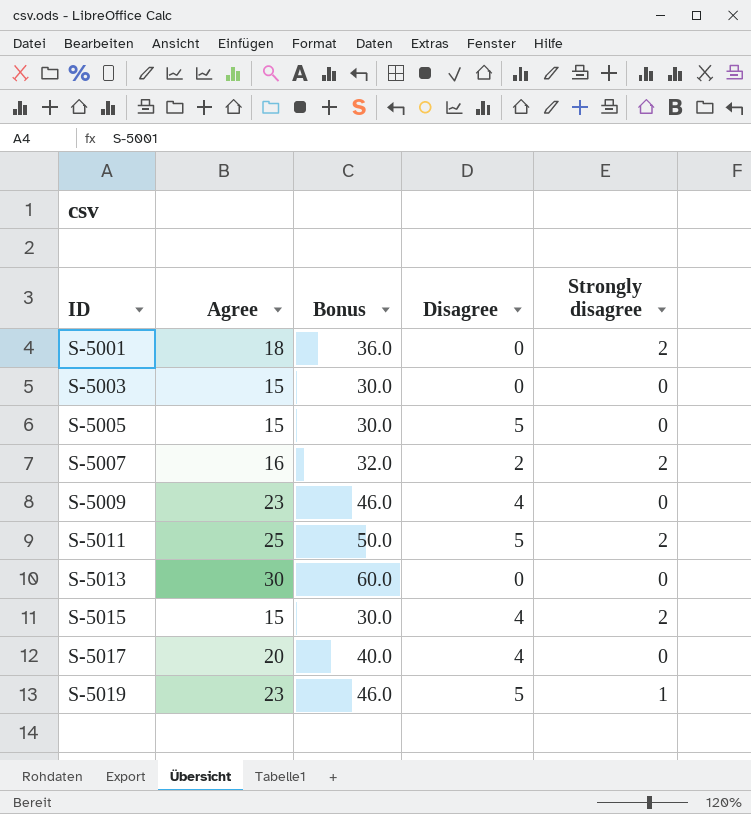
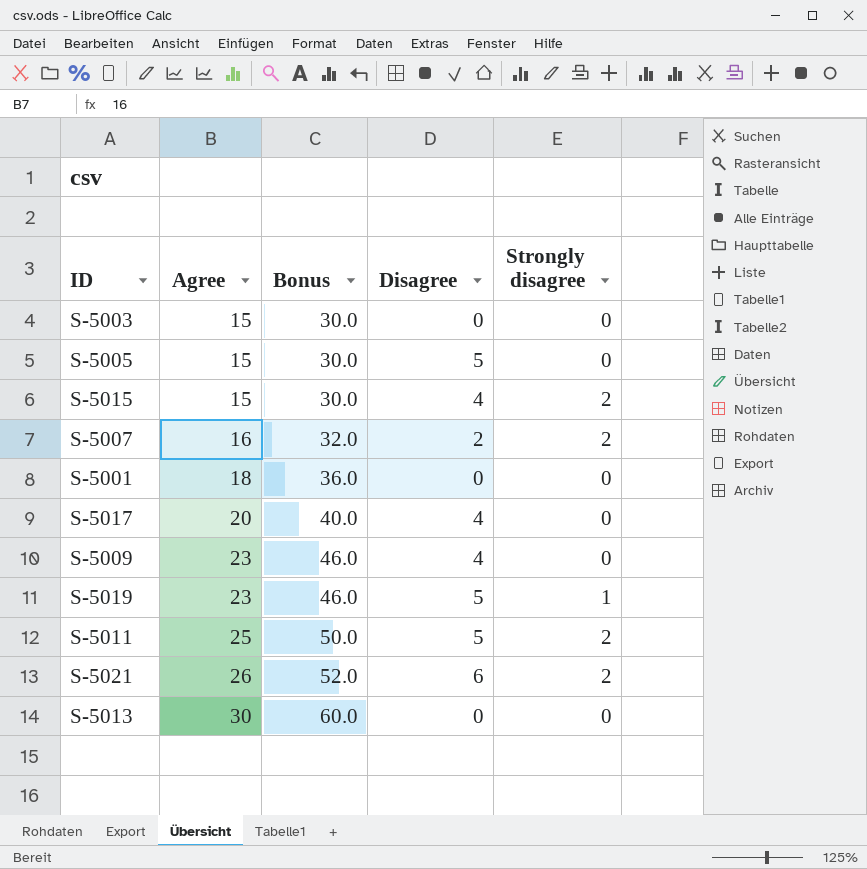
row order: ID ascending -> Agree ascending
S-5001 | Strongly disagree: 2 -> 0
row S-5021: none -> 26 | 52.0 | 6 | 2

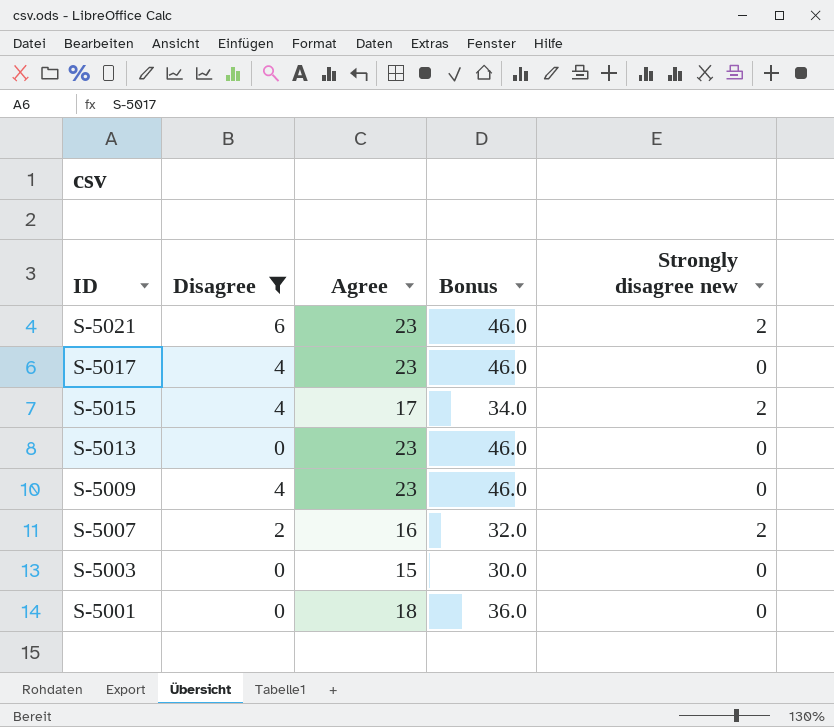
filter: none -> Disagree != 5
row order: Agree ascending -> ID descending
column Disagree | position: 4 -> 2
column name: Strongly disagree -> Strongly disagree new
S-5021 | Agree: 26 -> 23
S-5021 | Bonus: 52.0 -> 46.0
S-5017 | Agree: 20 -> 23
S-5017 | Bonus: 40.0 -> 46.0
S-5015 | Agree: 15 -> 17
S-5015 | Bonus: 30.0 -> 34.0
S-5013 | Agree: 30 -> 23
S-5013 | Bonus: 60.0 -> 46.0

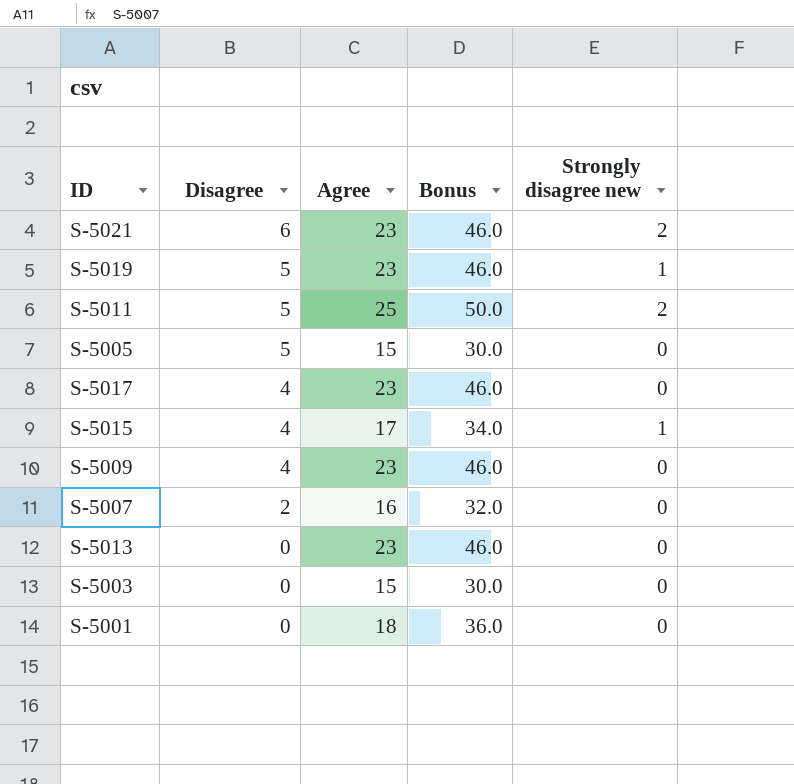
filter: Disagree != 5 -> none
row order: ID descending -> Disagree descending
S-5015 | Strongly disagree new: 2 -> 1
S-5007 | Strongly disagree new: 2 -> 0

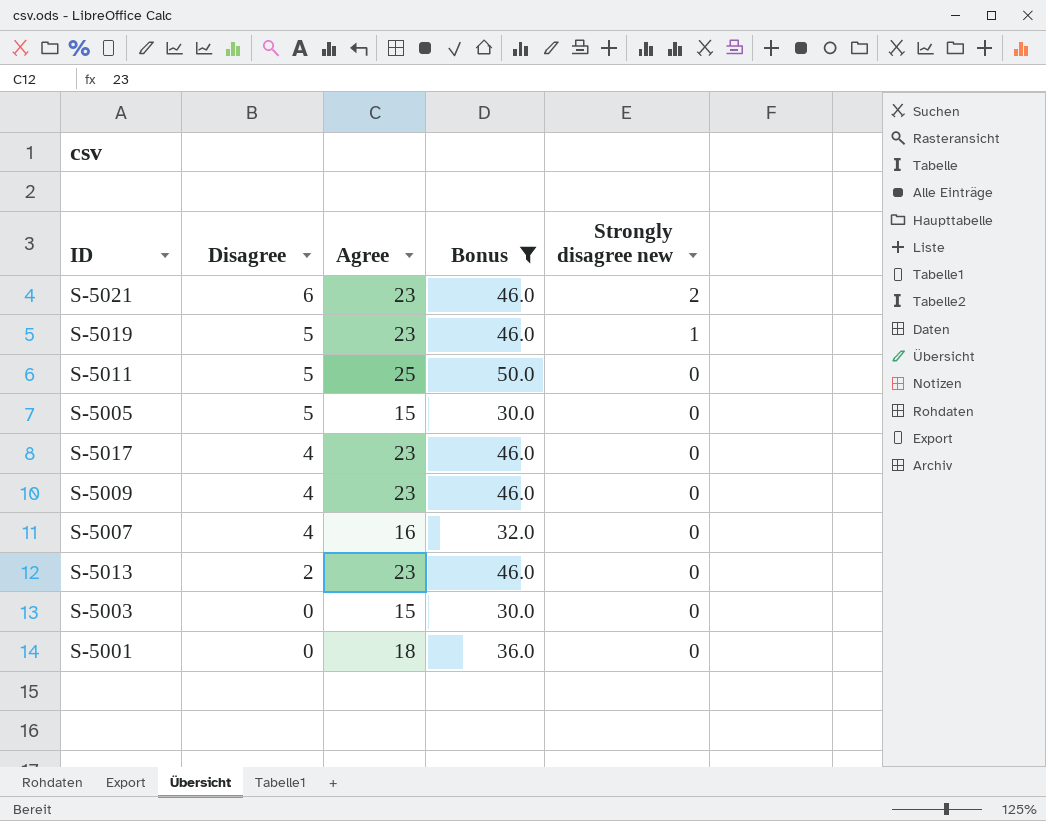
filter: none -> Bonus != 34.0
S-5011 | Strongly disagree new: 2 -> 0
S-5007 | Disagree: 2 -> 4
S-5013 | Disagree: 0 -> 2

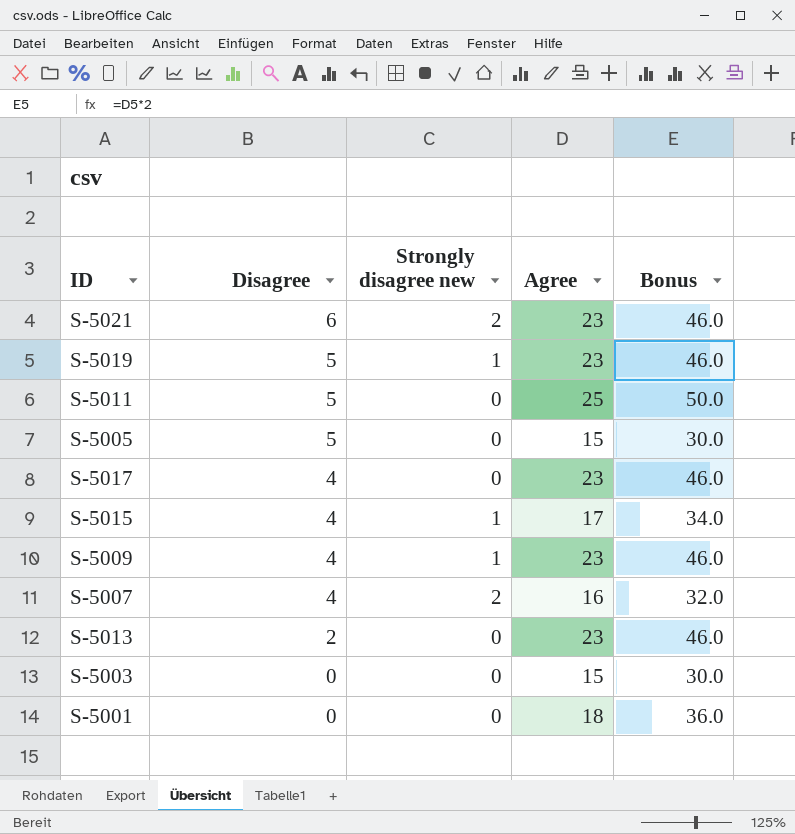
filter: Bonus != 34.0 -> none
column Strongly disagree new | position: 5 -> 3
S-5009 | Strongly disagree new: 0 -> 1
S-5007 | Strongly disagree new: 0 -> 2

